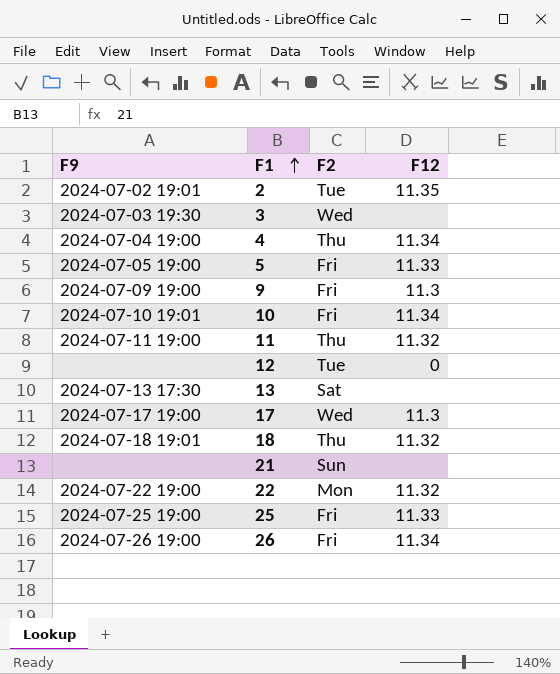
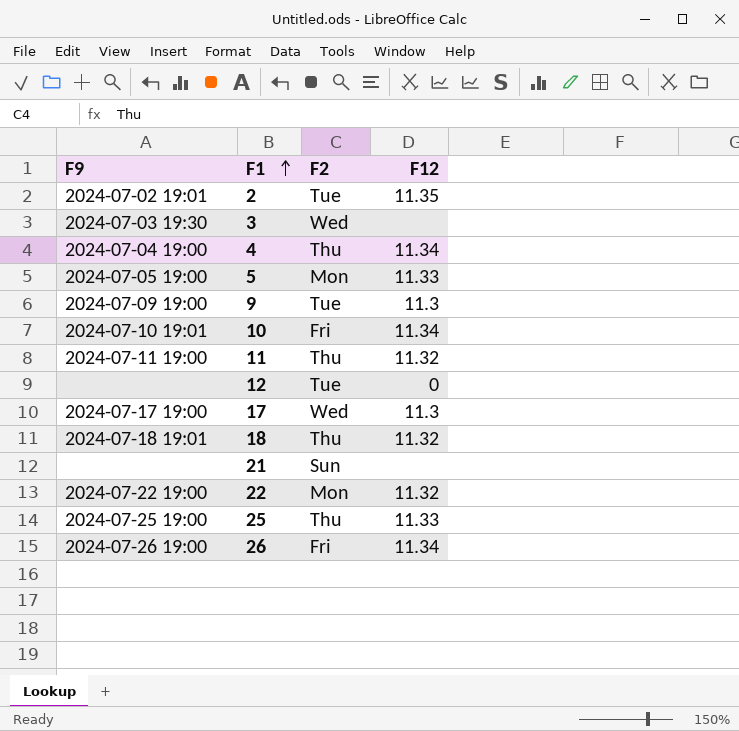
row 13: 2024-07-13 17:30 | Sat | none -> none
5 | F2: Fri -> Mon
9 | F2: Fri -> Tue
25 | F2: Fri -> Thu

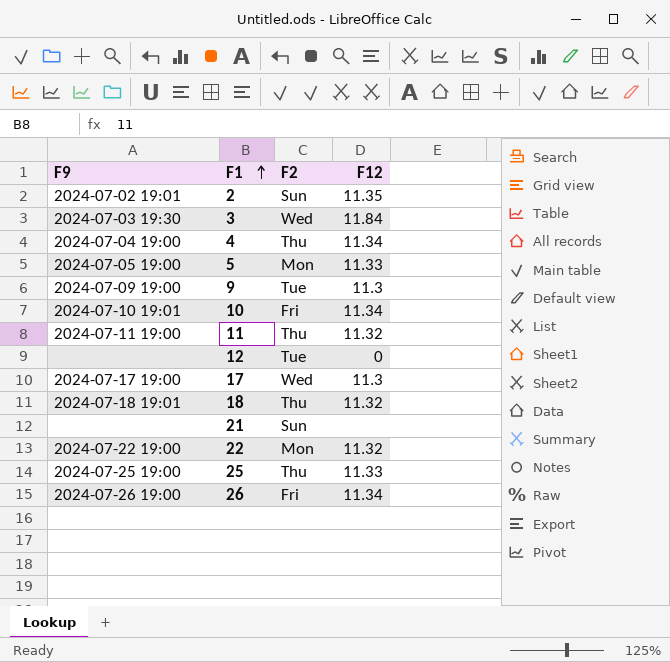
2 | F2: Tue -> Sun
3 | F12: none -> 11.84

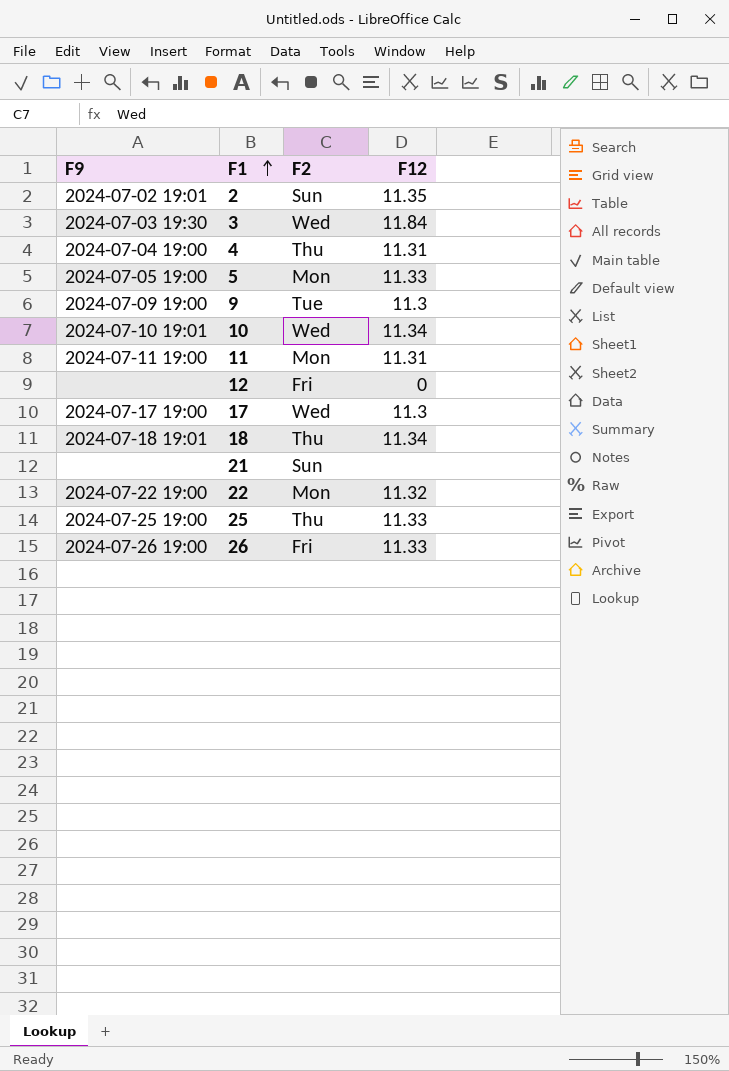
4 | F12: 11.34 -> 11.31
10 | F2: Fri -> Wed
11 | F2: Thu -> Mon
11 | F12: 11.32 -> 11.31
12 | F2: Tue -> Fri
18 | F12: 11.32 -> 11.34
26 | F12: 11.34 -> 11.33

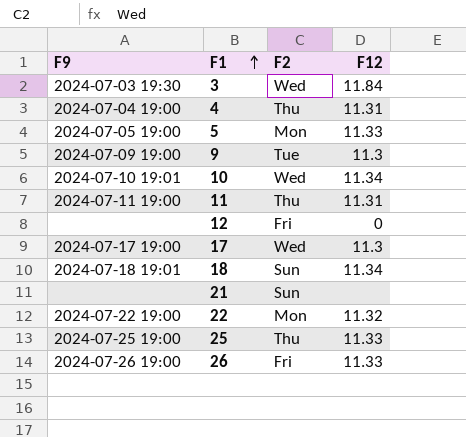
row 2: 2024-07-02 19:01 | Sun | 11.35 -> none
11 | F2: Mon -> Thu
18 | F2: Thu -> Sun

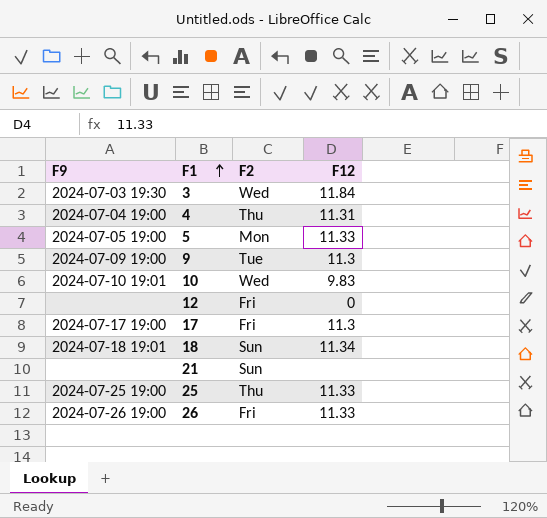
row 11: 2024-07-11 19:00 | Thu | 11.31 -> none
row 22: 2024-07-22 19:00 | Mon | 11.32 -> none
10 | F12: 11.34 -> 9.83
17 | F2: Wed -> Fri

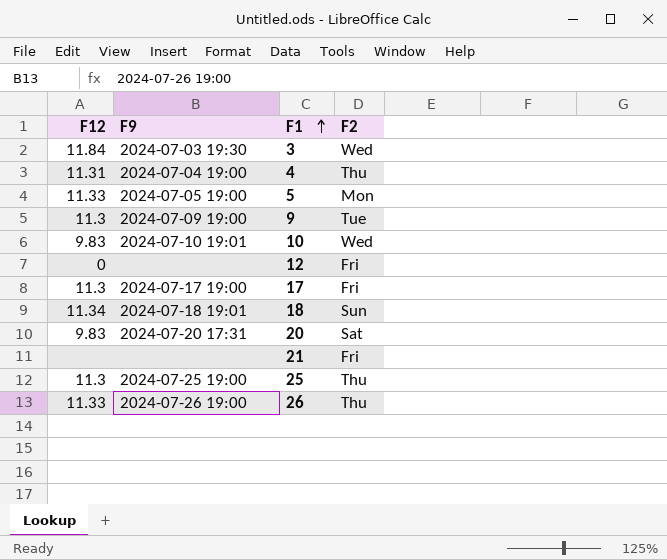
column F12 | position: 4 -> 1
row 20: none -> 9.83 | 2024-07-20 17:31 | Sat
21 | F2: Sun -> Fri
25 | F12: 11.33 -> 11.3
26 | F2: Fri -> Thu

